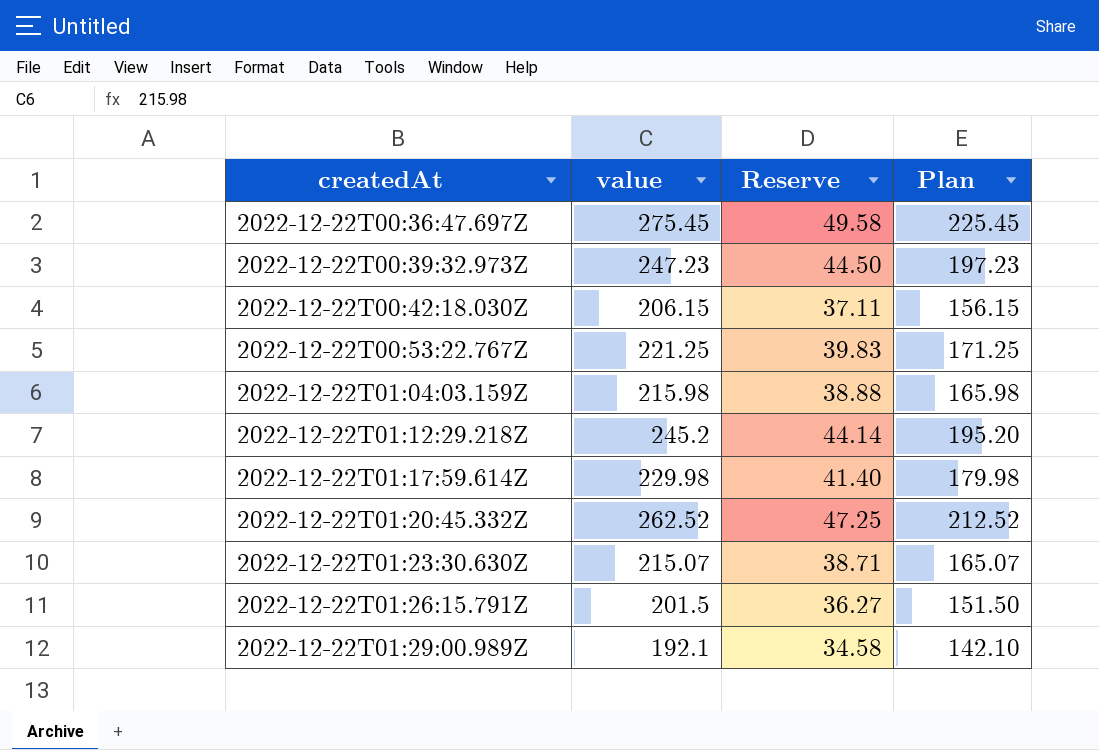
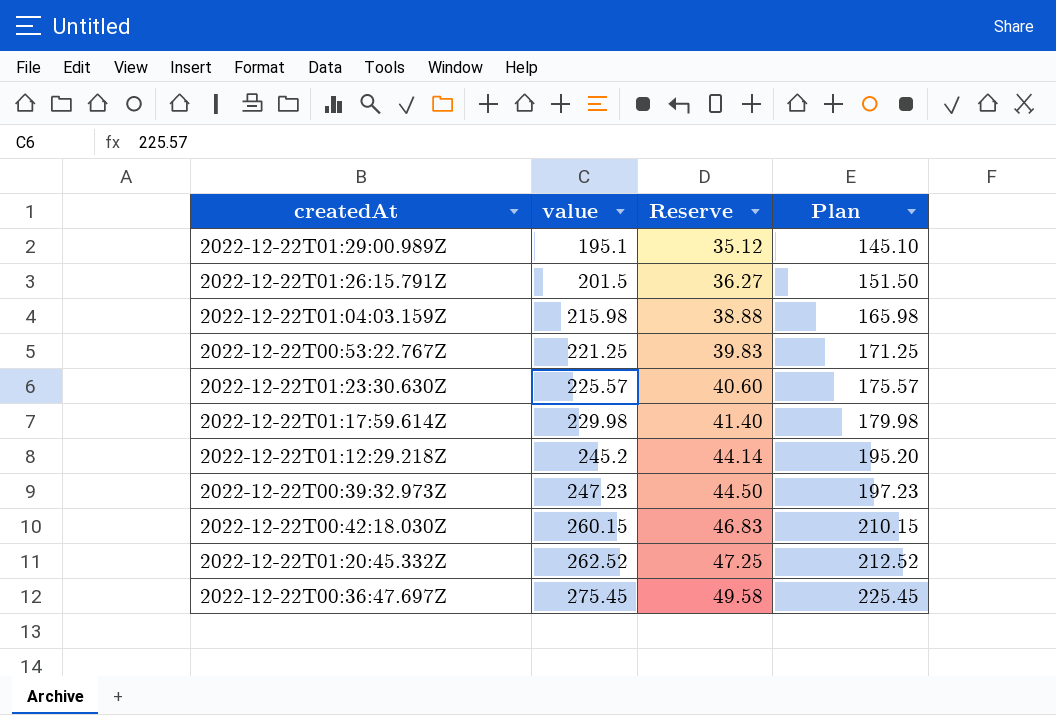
row order: createdAt ascending -> value ascending
2022-12-22T01:29:00.989Z | value: 192.1 -> 195.1
2022-12-22T01:29:00.989Z | Reserve: 34.58 -> 35.12
2022-12-22T01:29:00.989Z | Plan: 142.10 -> 145.10
2022-12-22T01:23:30.630Z | value: 215.07 -> 225.57
2022-12-22T01:23:30.630Z | Reserve: 38.71 -> 40.60
2022-12-22T01:23:30.630Z | Plan: 165.07 -> 175.57
2022-12-22T00:42:18.030Z | value: 206.15 -> 260.15
2022-12-22T00:42:18.030Z | Reserve: 37.11 -> 46.83
2022-12-22T00:42:18.030Z | Plan: 156.15 -> 210.15

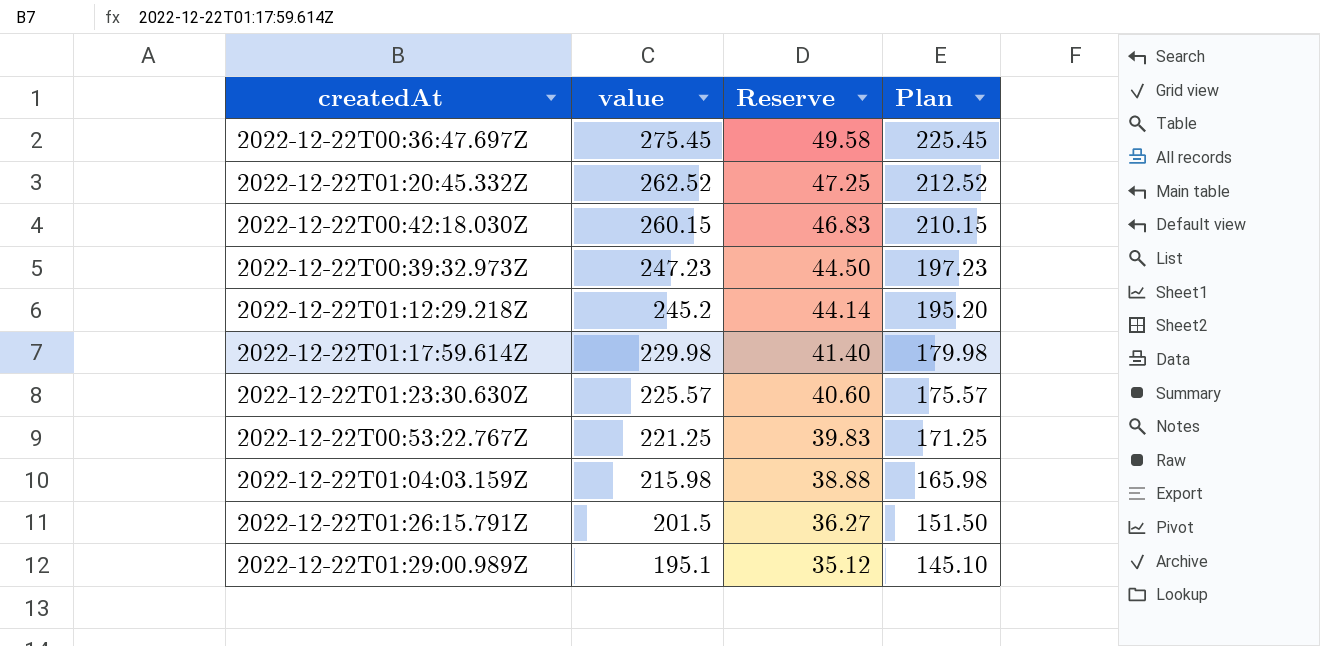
row order: value ascending -> value descending

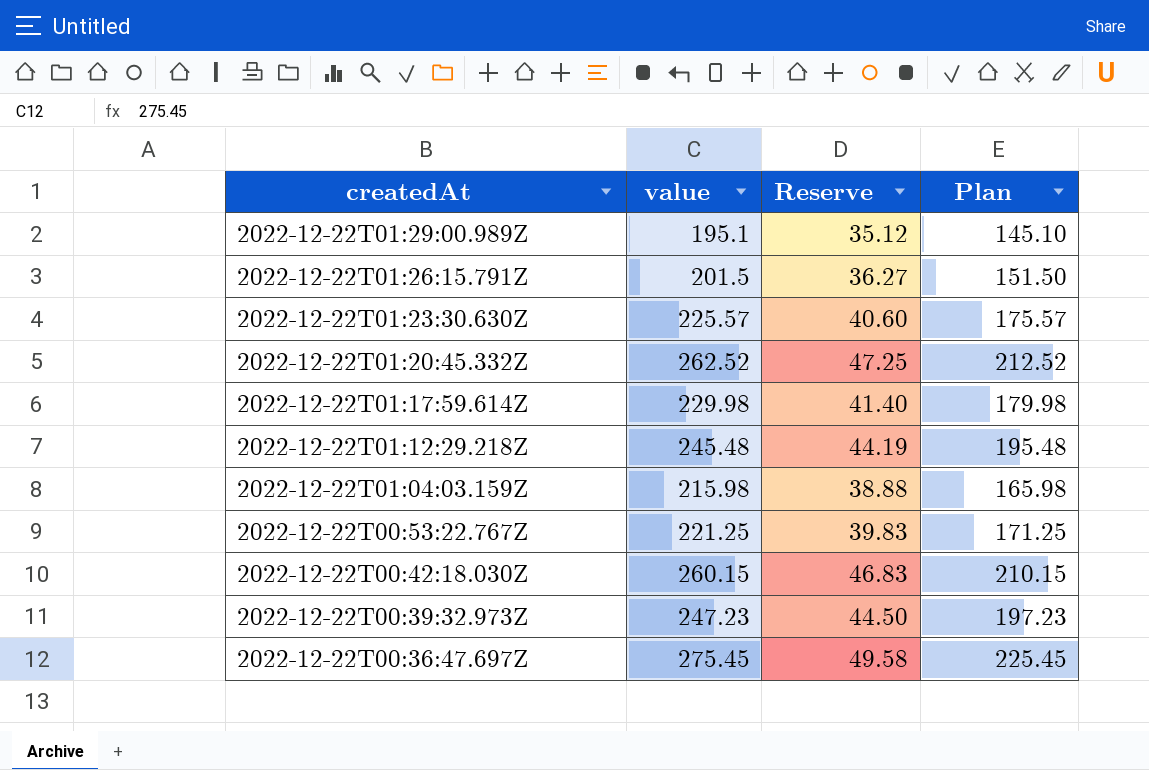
row order: value descending -> createdAt descending
2022-12-22T01:12:29.218Z | value: 245.2 -> 245.48
2022-12-22T01:12:29.218Z | Reserve: 44.14 -> 44.19
2022-12-22T01:12:29.218Z | Plan: 195.20 -> 195.48

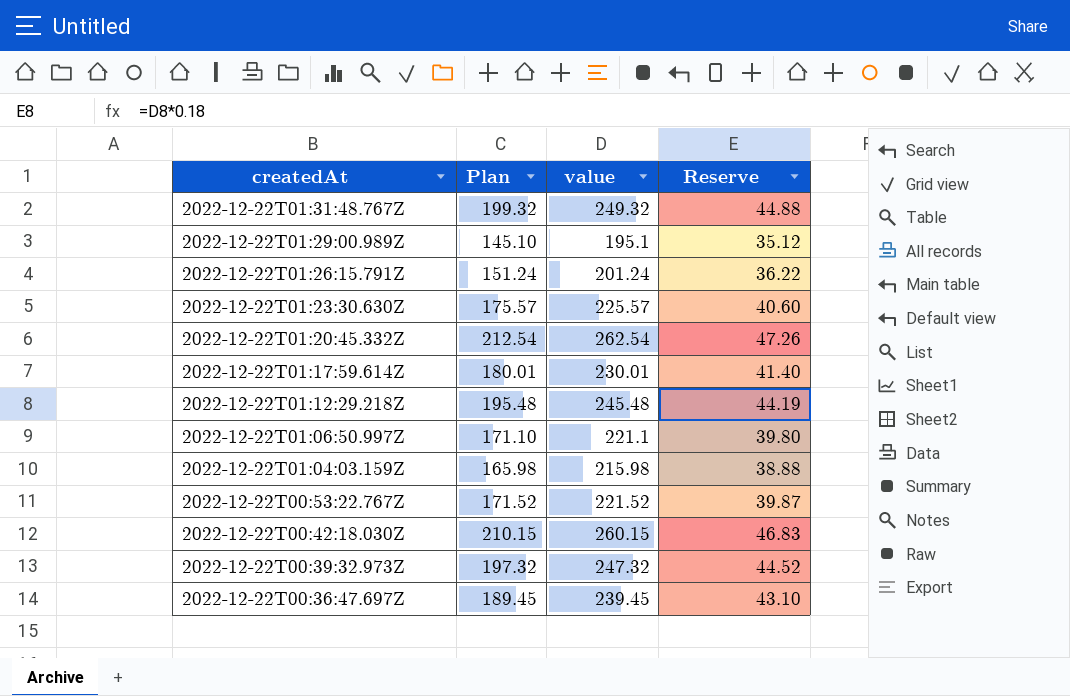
column Plan | position: 4 -> 2
row 2022-12-22T01:31:48.767Z: none -> 199.32 | 249.32 | 44.88
2022-12-22T01:26:15.791Z | Plan: 151.50 -> 151.24
2022-12-22T01:26:15.791Z | value: 201.5 -> 201.24
2022-12-22T01:26:15.791Z | Reserve: 36.27 -> 36.22
2022-12-22T01:20:45.332Z | Plan: 212.52 -> 212.54
2022-12-22T01:20:45.332Z | value: 262.52 -> 262.54
2022-12-22T01:20:45.332Z | Reserve: 47.25 -> 47.26
2022-12-22T01:17:59.614Z | Plan: 179.98 -> 180.01
2022-12-22T01:17:59.614Z | value: 229.98 -> 230.01
row 2022-12-22T01:06:50.997Z: none -> 171.10 | 221.1 | 39.80
2022-12-22T00:53:22.767Z | Plan: 171.25 -> 171.52
2022-12-22T00:53:22.767Z | value: 221.25 -> 221.52
2022-12-22T00:53:22.767Z | Reserve: 39.83 -> 39.87
2022-12-22T00:39:32.973Z | Plan: 197.23 -> 197.32
2022-12-22T00:39:32.973Z | value: 247.23 -> 247.32
2022-12-22T00:39:32.973Z | Reserve: 44.50 -> 44.52
2022-12-22T00:36:47.697Z | Plan: 225.45 -> 189.45
2022-12-22T00:36:47.697Z | value: 275.45 -> 239.45
2022-12-22T00:36:47.697Z | Reserve: 49.58 -> 43.10

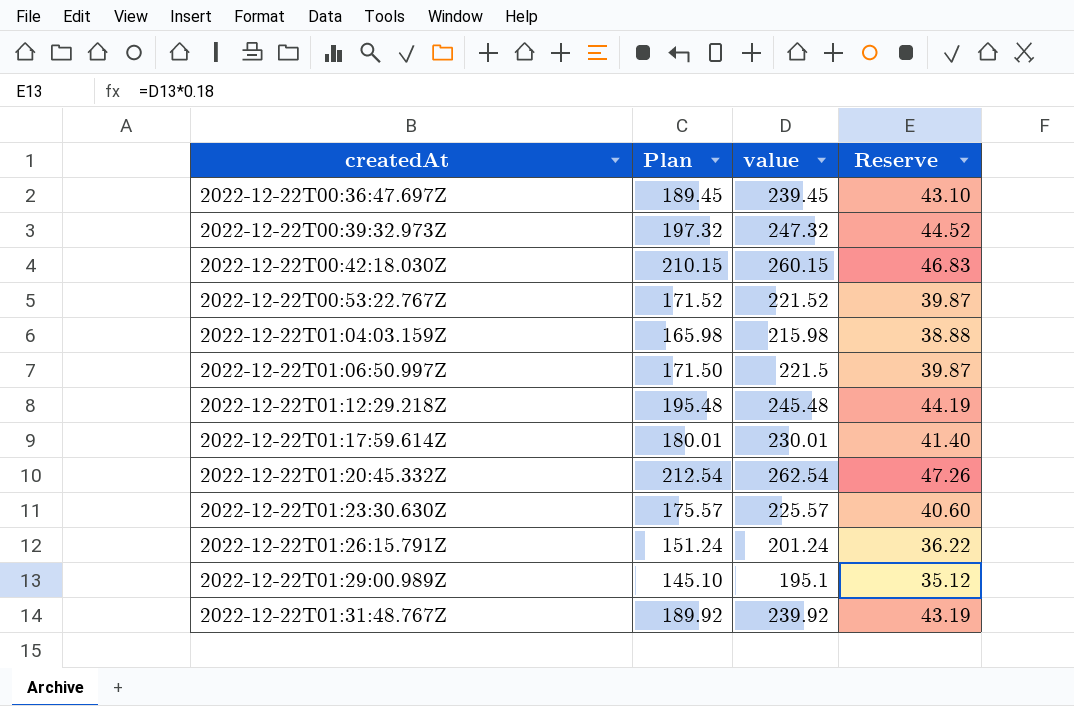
row order: createdAt descending -> createdAt ascending
2022-12-22T01:06:50.997Z | Plan: 171.10 -> 171.50
2022-12-22T01:06:50.997Z | value: 221.1 -> 221.5
2022-12-22T01:06:50.997Z | Reserve: 39.80 -> 39.87
2022-12-22T01:31:48.767Z | Plan: 199.32 -> 189.92
2022-12-22T01:31:48.767Z | value: 249.32 -> 239.92
2022-12-22T01:31:48.767Z | Reserve: 44.88 -> 43.19

